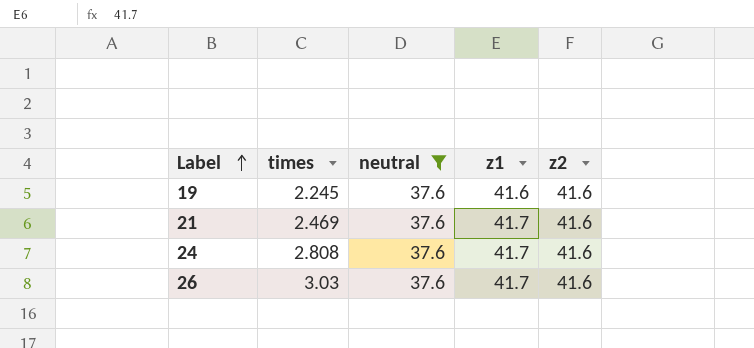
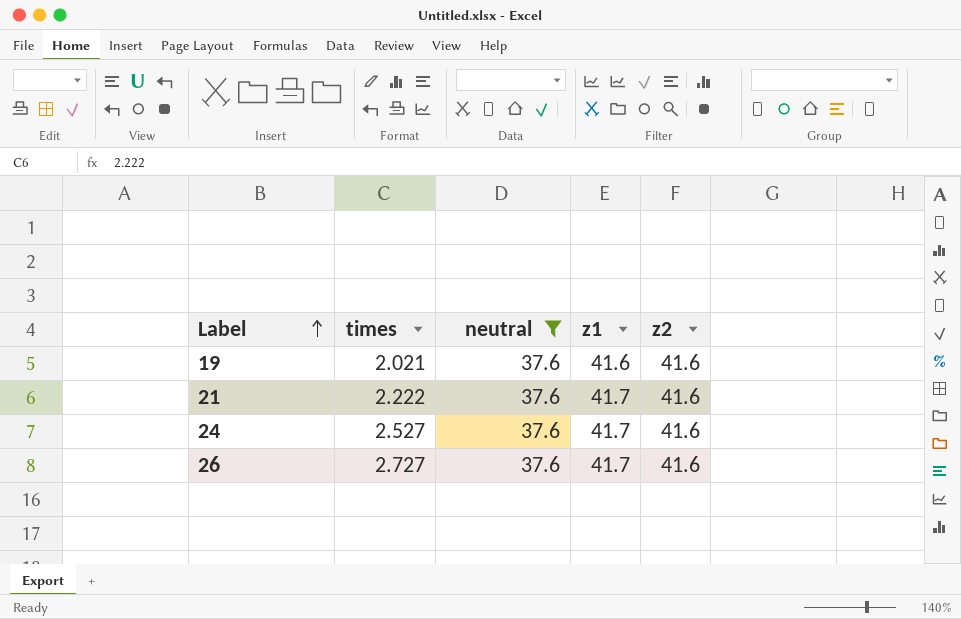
19 | times: 2.245 -> 2.021
21 | times: 2.469 -> 2.222
24 | times: 2.808 -> 2.527
26 | times: 3.03 -> 2.727

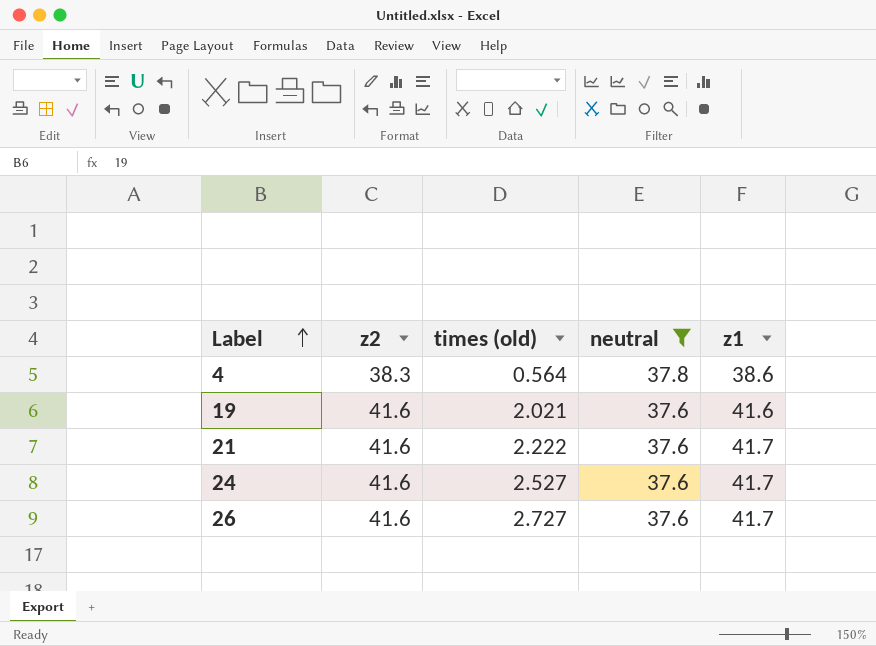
column z2 | position: 5 -> 2
column name: times -> times (old)
row 4: none -> 38.3 | 0.564 | 37.8 | 38.6

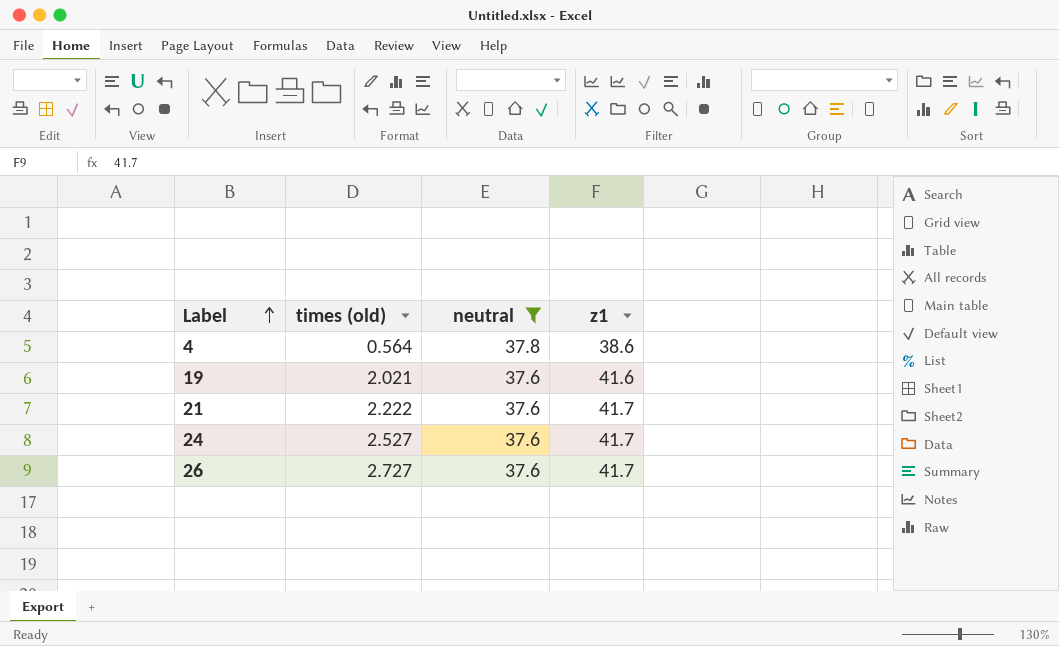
column z2 | position: 2 -> none

